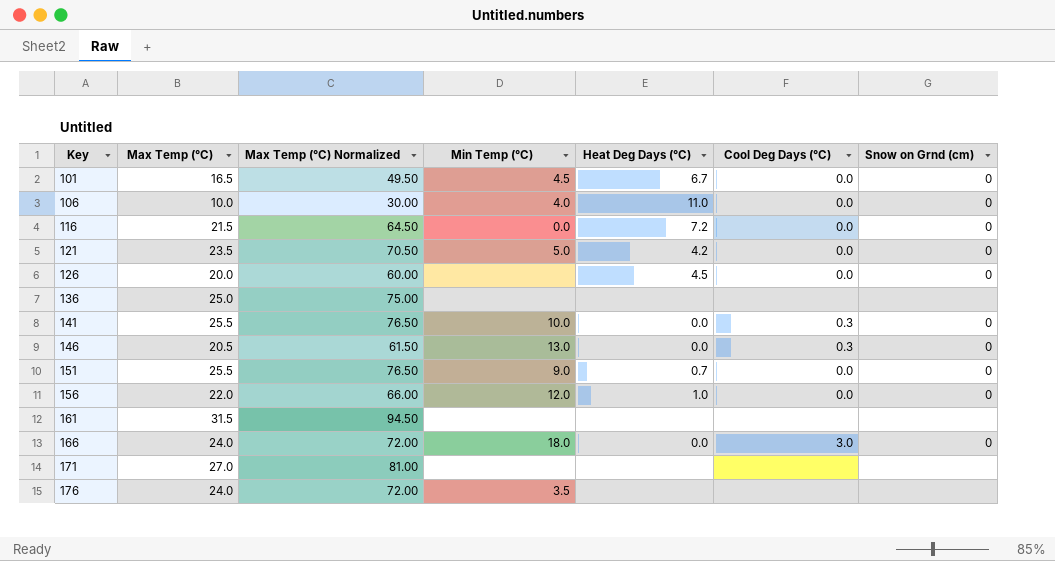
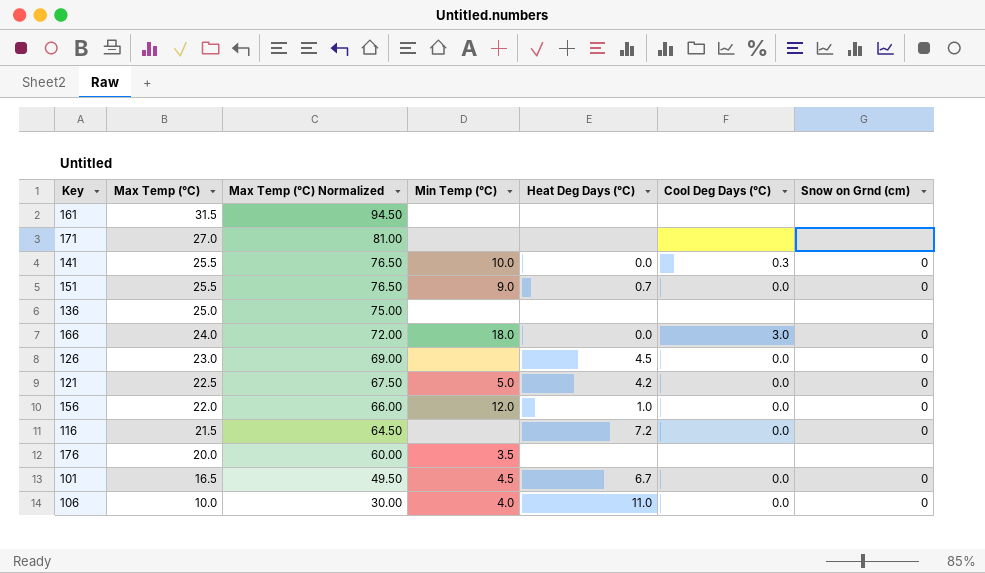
row order: Key ascending -> Max Temp (°C) descending
row 146: 20.5 | 61.50 | 13.0 | 0.0 | 0.3 | 0 -> none
126 | Max Temp (°C): 20.0 -> 23.0
126 | Max Temp (°C) Normalized: 60.00 -> 69.00
121 | Max Temp (°C): 23.5 -> 22.5
121 | Max Temp (°C) Normalized: 70.50 -> 67.50
116 | Min Temp (°C): 0.0 -> none
176 | Max Temp (°C): 24.0 -> 20.0
176 | Max Temp (°C) Normalized: 72.00 -> 60.00

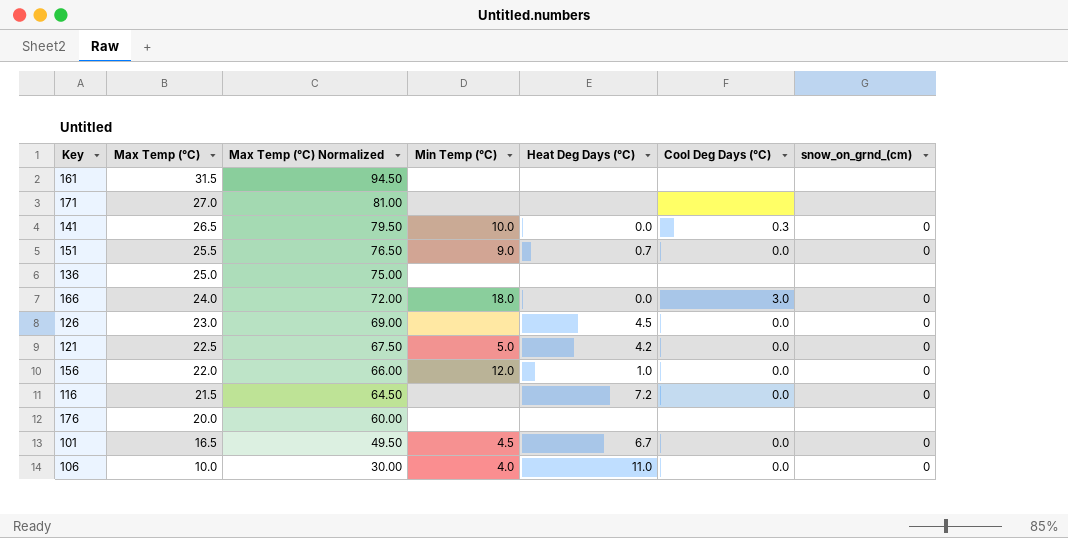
column name: Snow on Grnd (cm) -> snow_on_grnd_(cm)
141 | Max Temp (°C): 25.5 -> 26.5
141 | Max Temp (°C) Normalized: 76.50 -> 79.50
176 | Min Temp (°C): 3.5 -> none

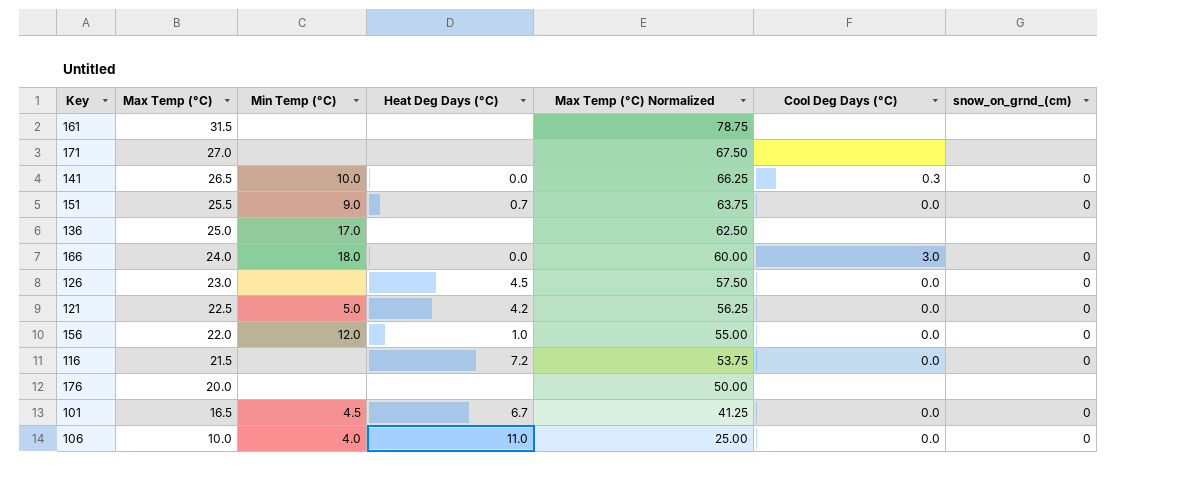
column Max Temp (°C) Normalized | formula: [Max Temp (°C)] * 3 -> [Max Temp (°C)] * 2.5
column Max Temp (°C) Normalized | position: 3 -> 5
136 | Min Temp (°C): none -> 17.0

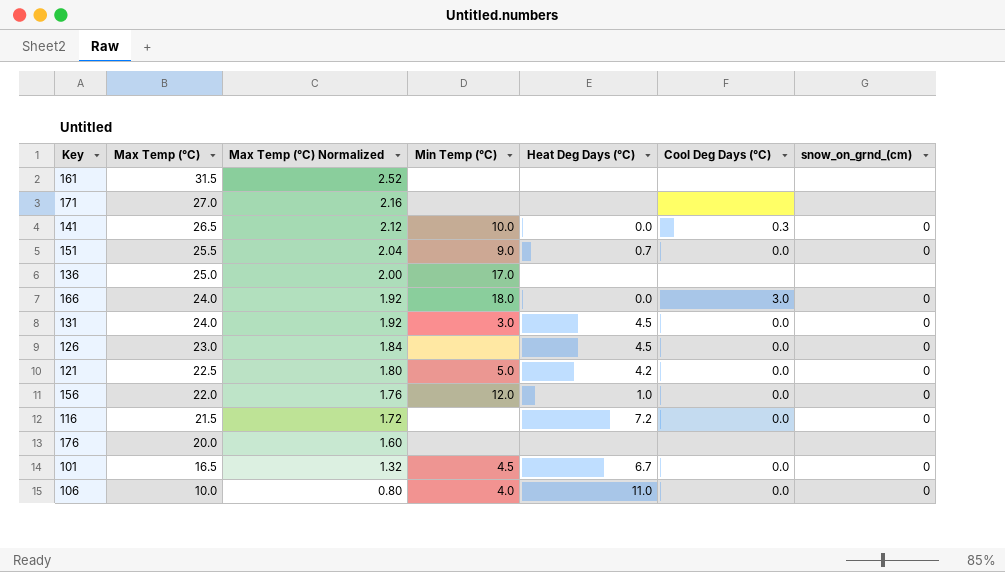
column Max Temp (°C) Normalized | formula: [Max Temp (°C)] * 2.5 -> [Max Temp (°C)] * 0.08
column Max Temp (°C) Normalized | position: 5 -> 3
row 131: none -> 24.0 | 1.92 | 3.0 | 4.5 | 0.0 | 0

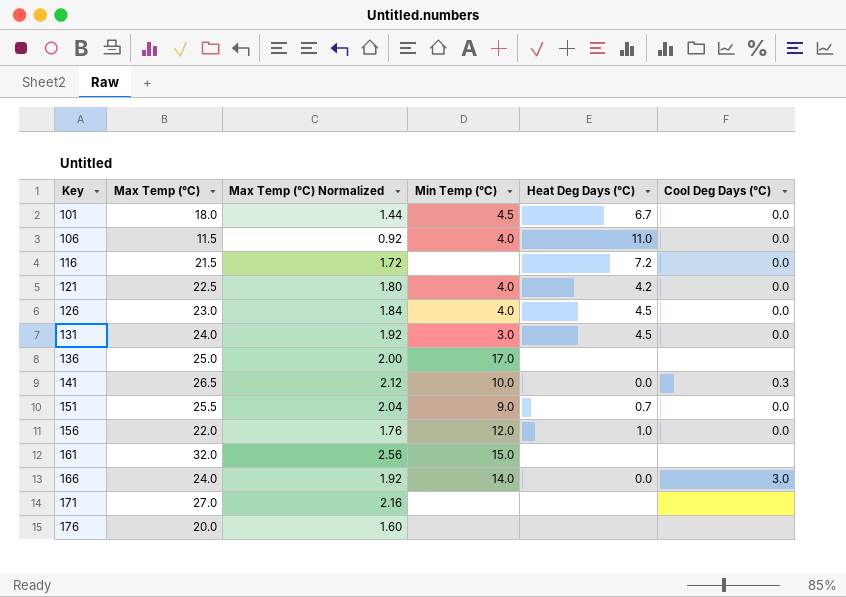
row order: Max Temp (°C) descending -> Key ascending
column snow_on_grnd_(cm) | position: 7 -> none
101 | Max Temp (°C): 16.5 -> 18.0
101 | Max Temp (°C) Normalized: 1.32 -> 1.44
106 | Max Temp (°C): 10.0 -> 11.5
106 | Max Temp (°C) Normalized: 0.80 -> 0.92
121 | Min Temp (°C): 5.0 -> 4.0
126 | Min Temp (°C): none -> 4.0
161 | Max Temp (°C): 31.5 -> 32.0
161 | Max Temp (°C) Normalized: 2.52 -> 2.56
161 | Min Temp (°C): none -> 15.0
166 | Min Temp (°C): 18.0 -> 14.0

